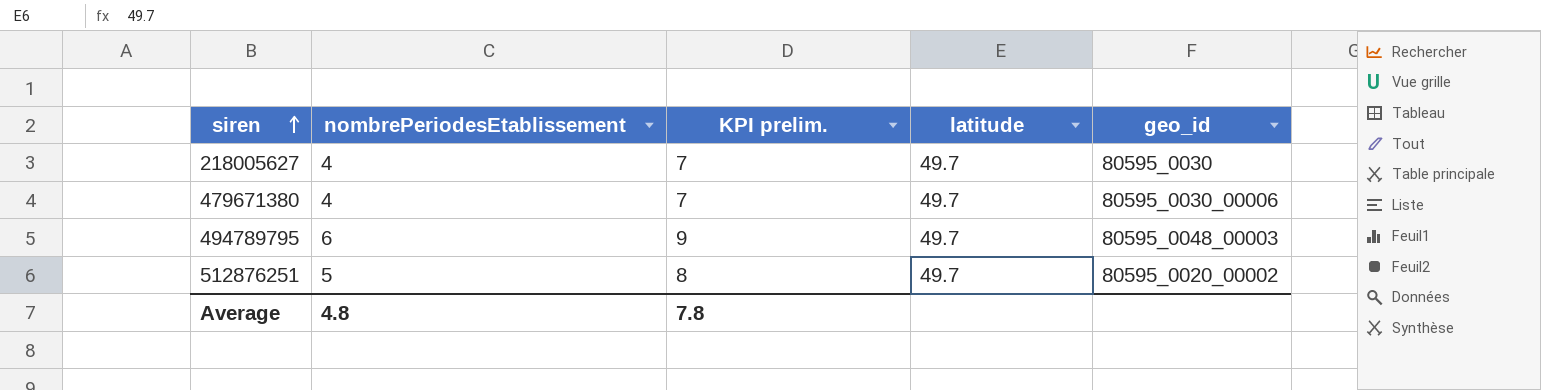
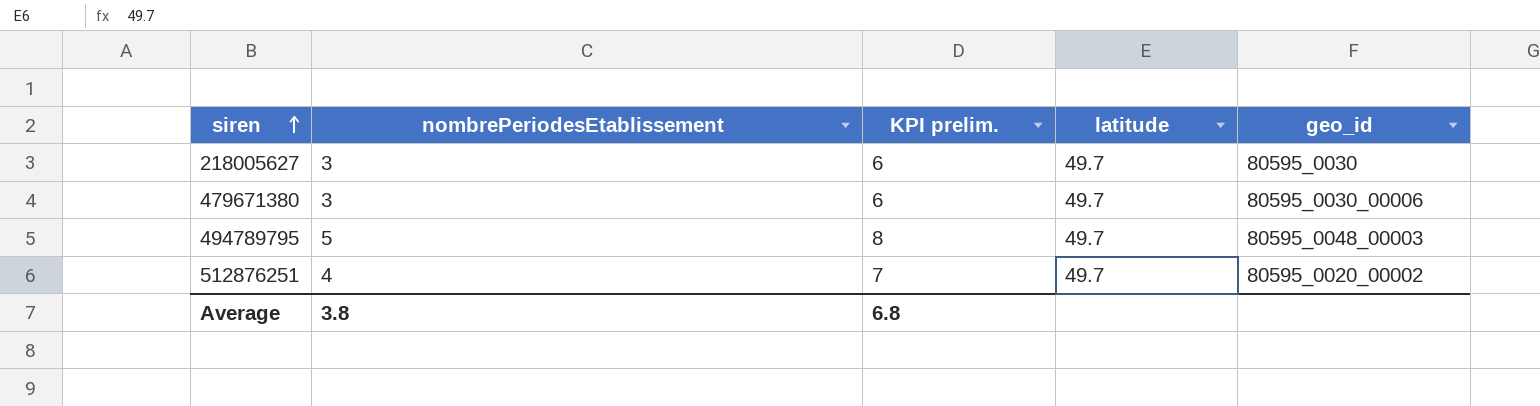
218005627 | nombrePeriodesEtablissement: 4 -> 3
218005627 | KPI prelim.: 7 -> 6
479671380 | nombrePeriodesEtablissement: 4 -> 3
479671380 | KPI prelim.: 7 -> 6
494789795 | nombrePeriodesEtablissement: 6 -> 5
494789795 | KPI prelim.: 9 -> 8
512876251 | nombrePeriodesEtablissement: 5 -> 4
512876251 | KPI prelim.: 8 -> 7
Average | nombrePeriodesEtablissement: 4.8 -> 3.8
Average | KPI prelim.: 7.8 -> 6.8

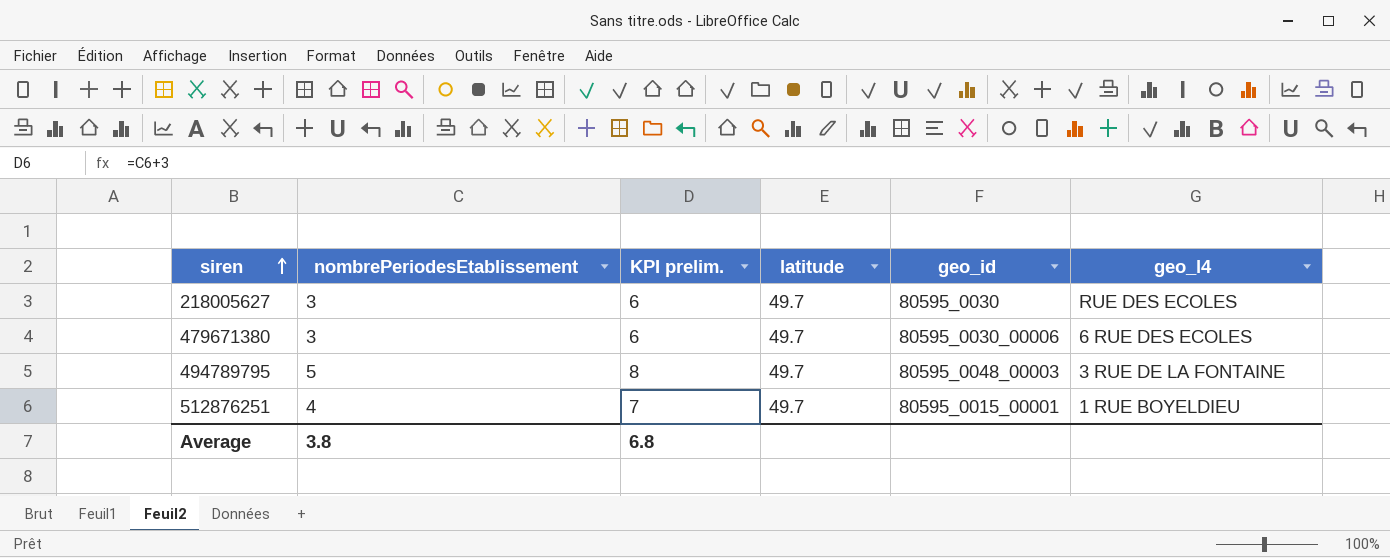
column geo_l4 | position: none -> 6
512876251 | geo_id: 80595_0020_00002 -> 80595_0015_00001

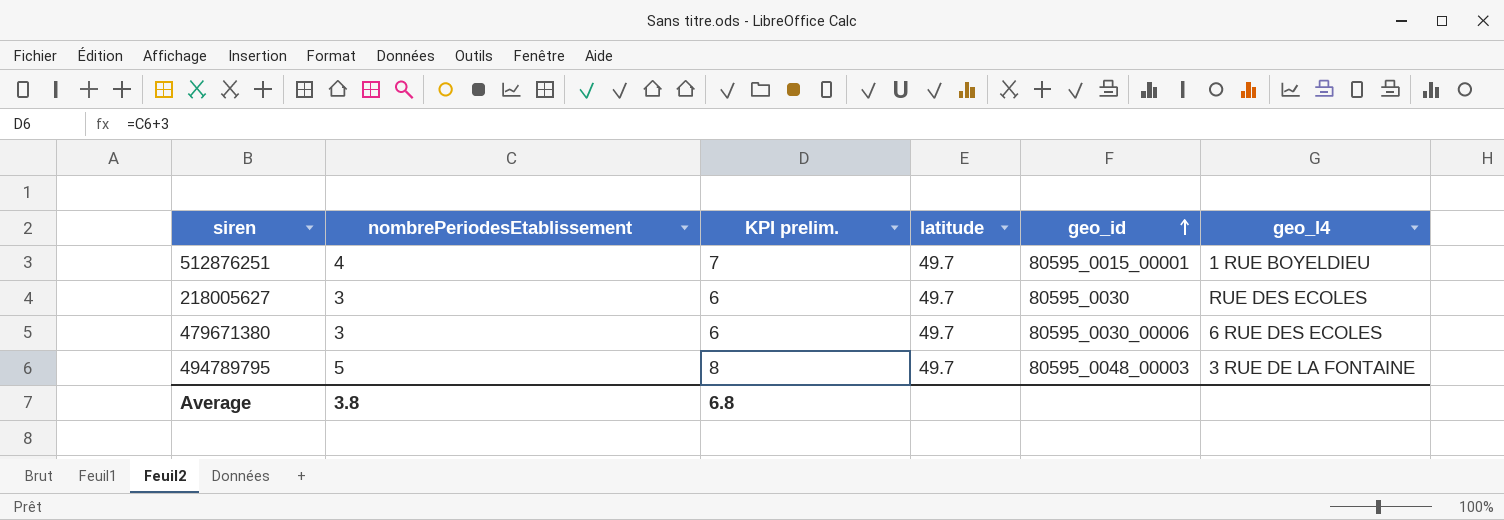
row order: siren ascending -> geo_id ascending

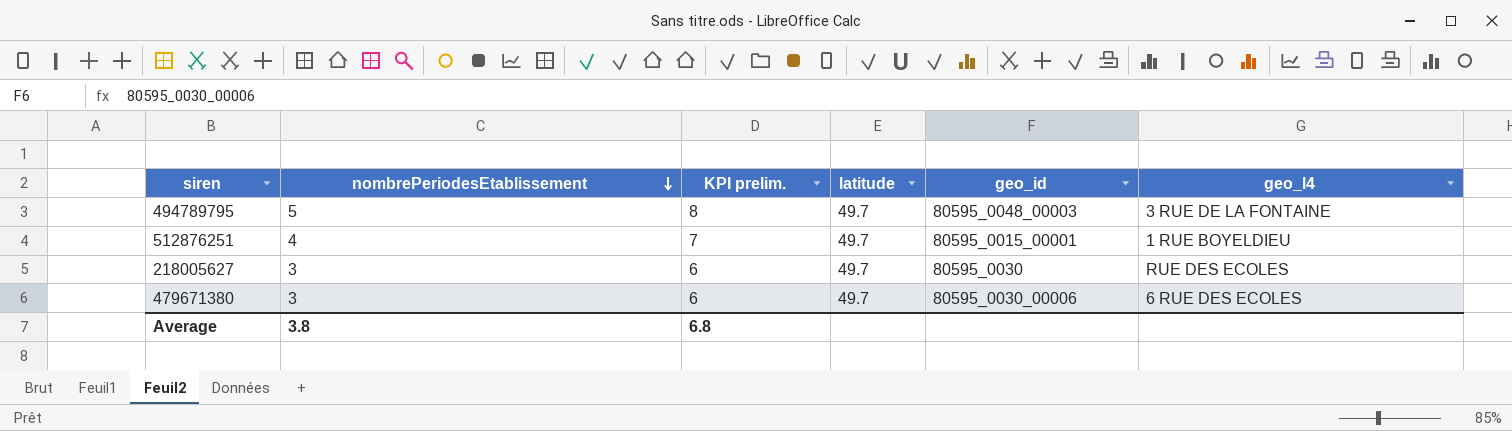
row order: geo_id ascending -> nombrePeriodesEtablissement descending

